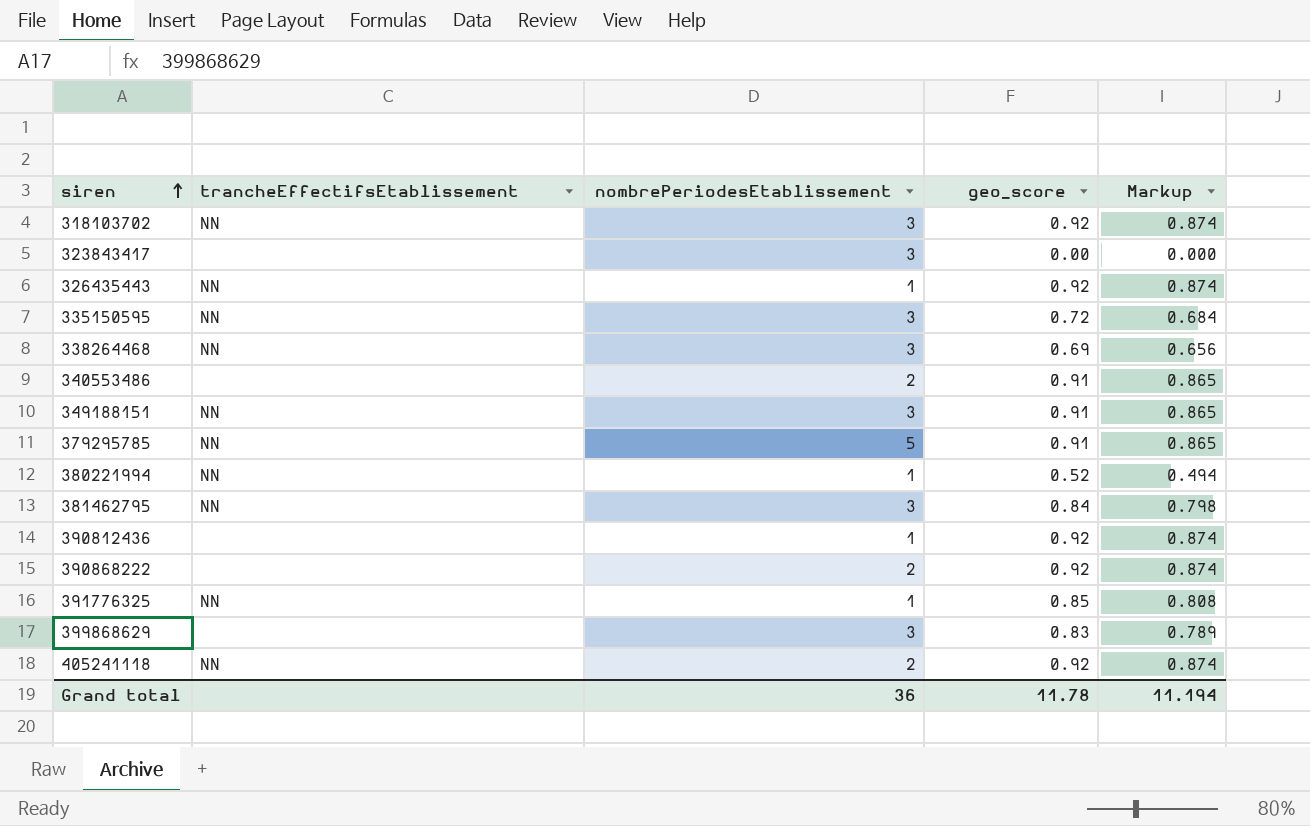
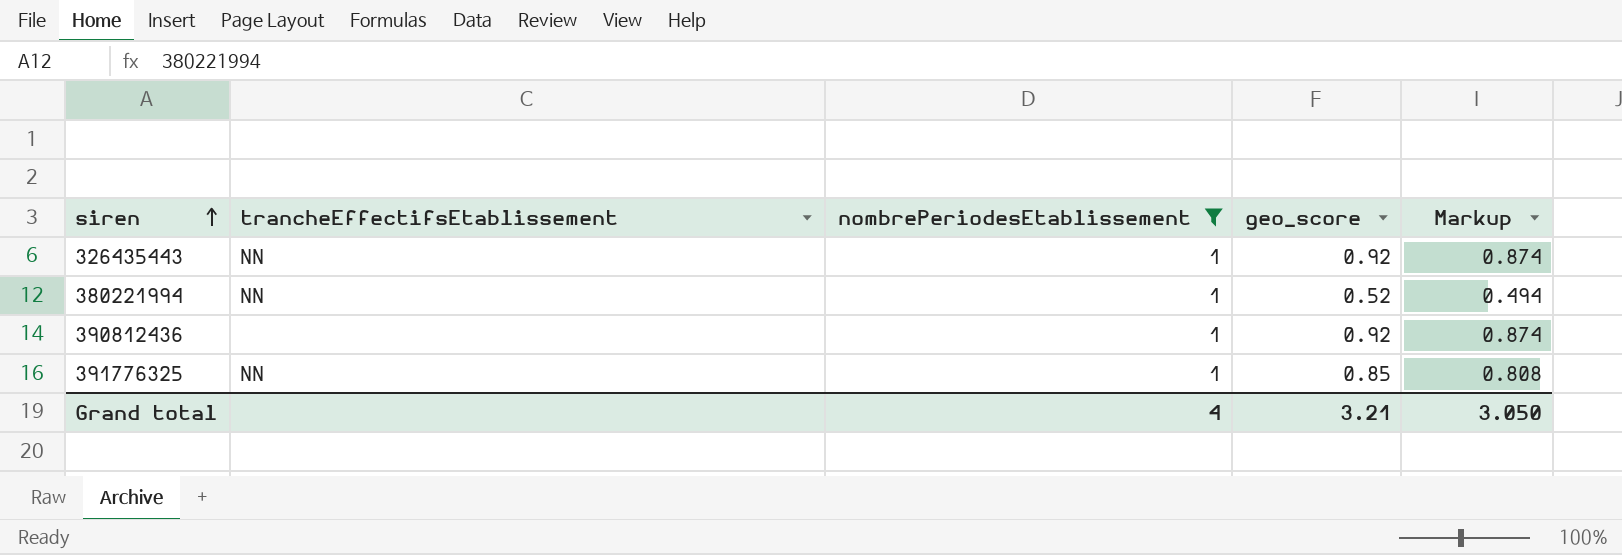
filter: none -> nombrePeriodesEtablissement = 1
Grand total | nombrePeriodesEtablissement: 36 -> 4
Grand total | geo_score: 11.78 -> 3.21
Grand total | Markup: 11.194 -> 3.050

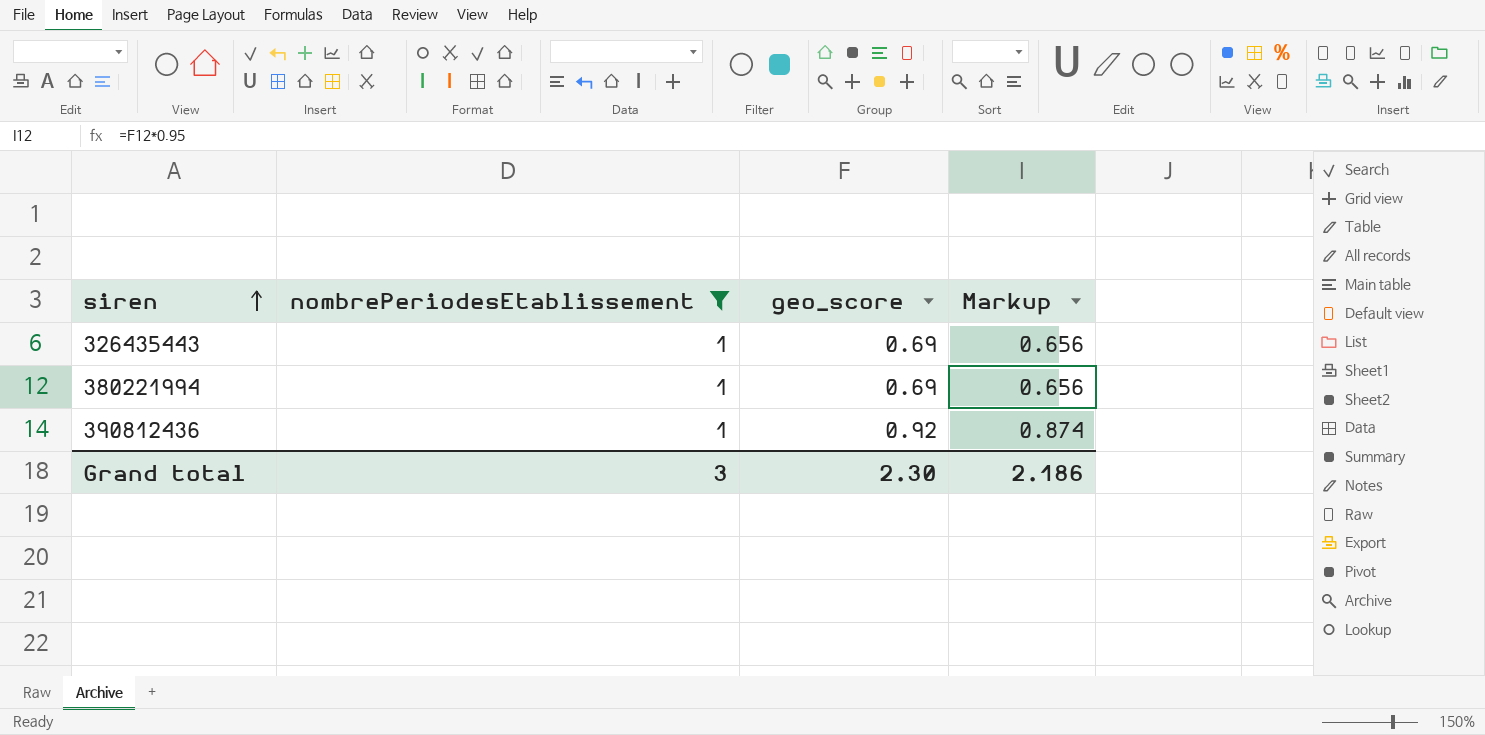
column trancheEffectifsEtablissement | position: 2 -> none
row 391776325: NN | 1 | 0.85 | 0.808 -> none
326435443 | geo_score: 0.92 -> 0.69
326435443 | Markup: 0.874 -> 0.656
380221994 | geo_score: 0.52 -> 0.69
380221994 | Markup: 0.494 -> 0.656
Grand total | nombrePeriodesEtablissement: 4 -> 3
Grand total | geo_score: 3.21 -> 2.30
Grand total | Markup: 3.050 -> 2.186

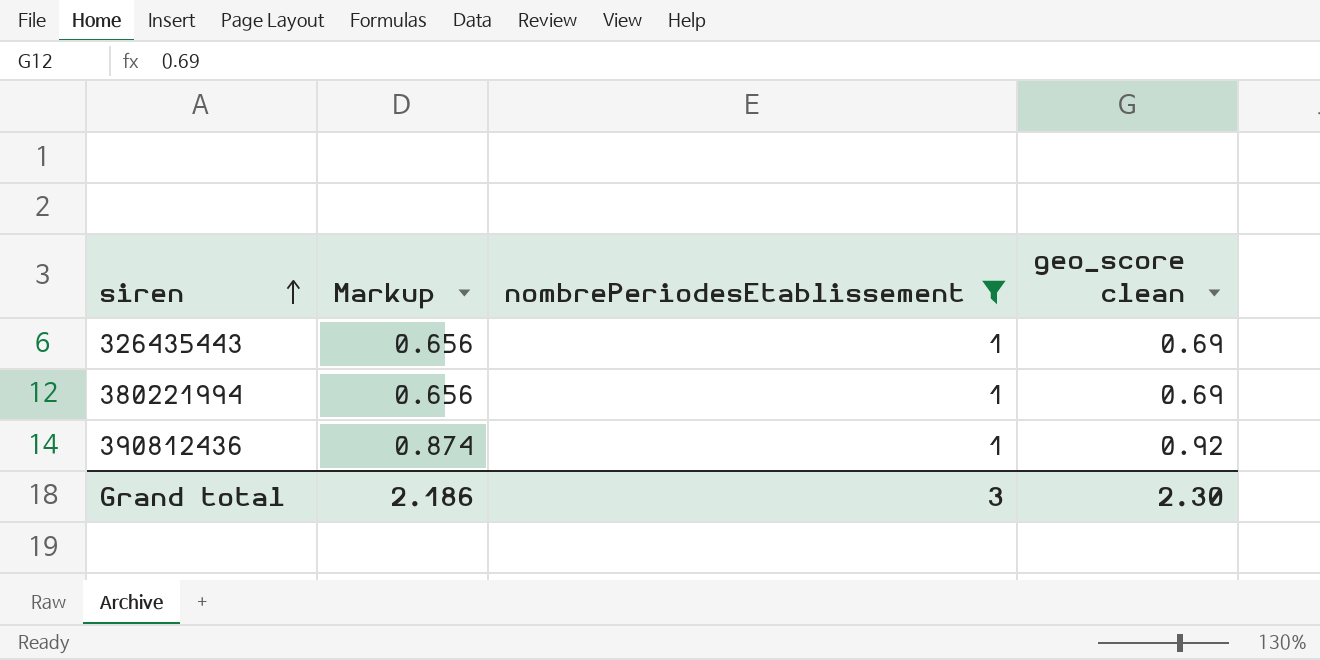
column Markup | position: 4 -> 2
column name: geo_score -> geo_score clean

